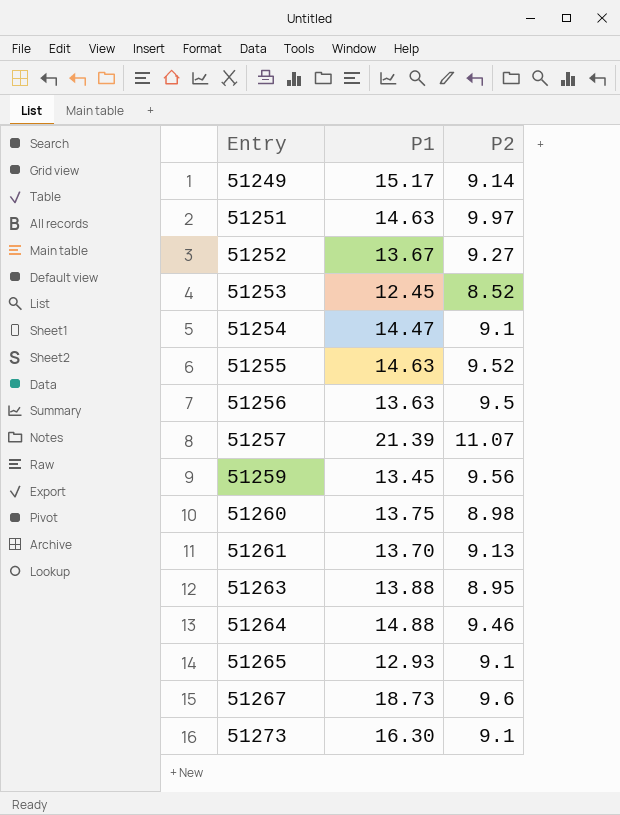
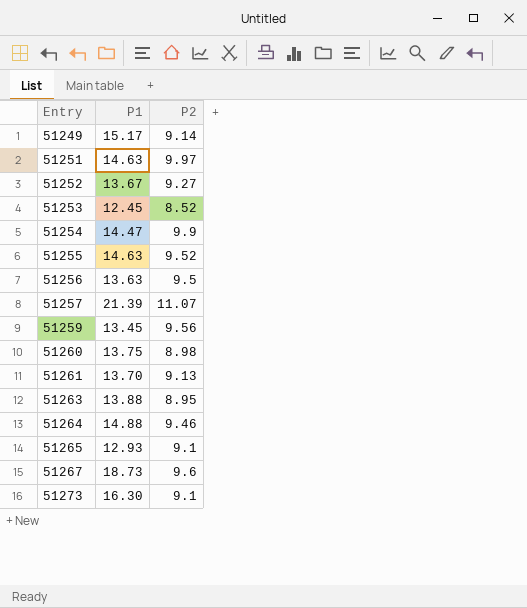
51254 | P2: 9.1 -> 9.9

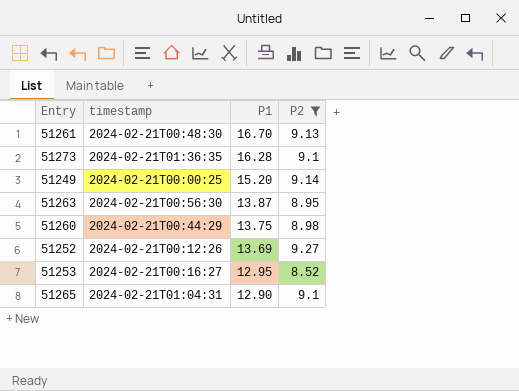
filter: none -> P2 <= 9.27
row order: Entry ascending -> P1 descending
column timestamp | position: none -> 2
51261 | P1: 13.70 -> 16.70
51273 | P1: 16.30 -> 16.28
51249 | P1: 15.17 -> 15.20
51263 | P1: 13.88 -> 13.87
51252 | P1: 13.67 -> 13.69
51253 | P1: 12.45 -> 12.95
51265 | P1: 12.93 -> 12.90

